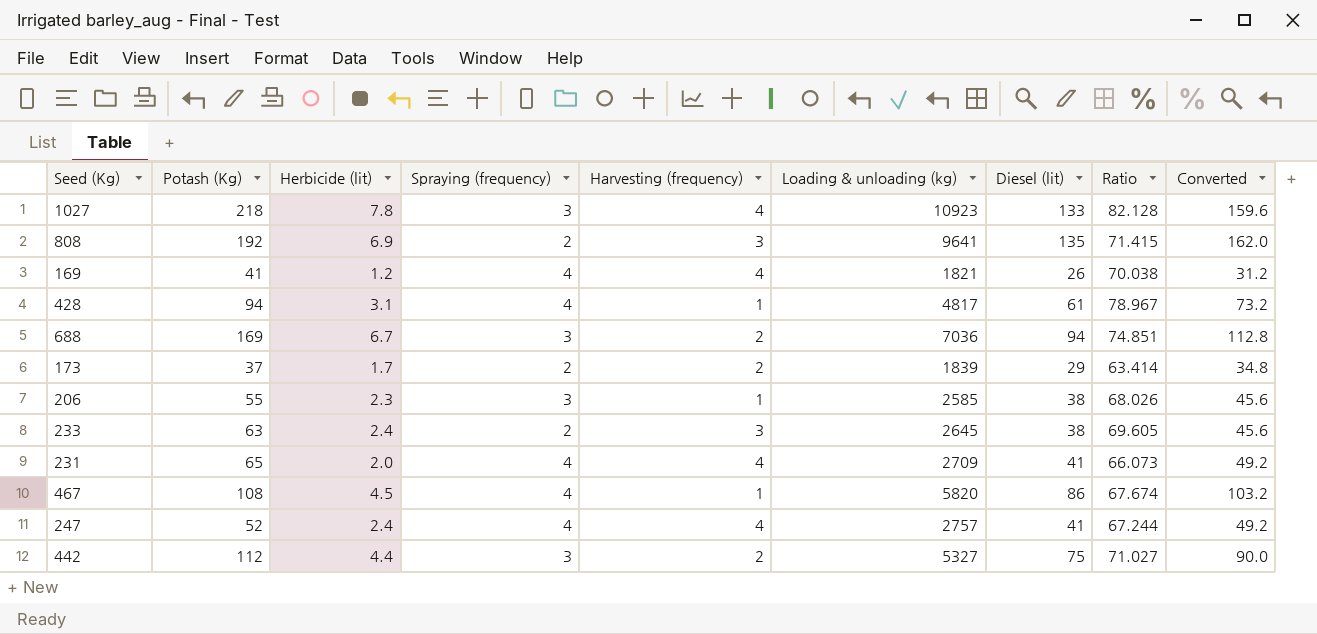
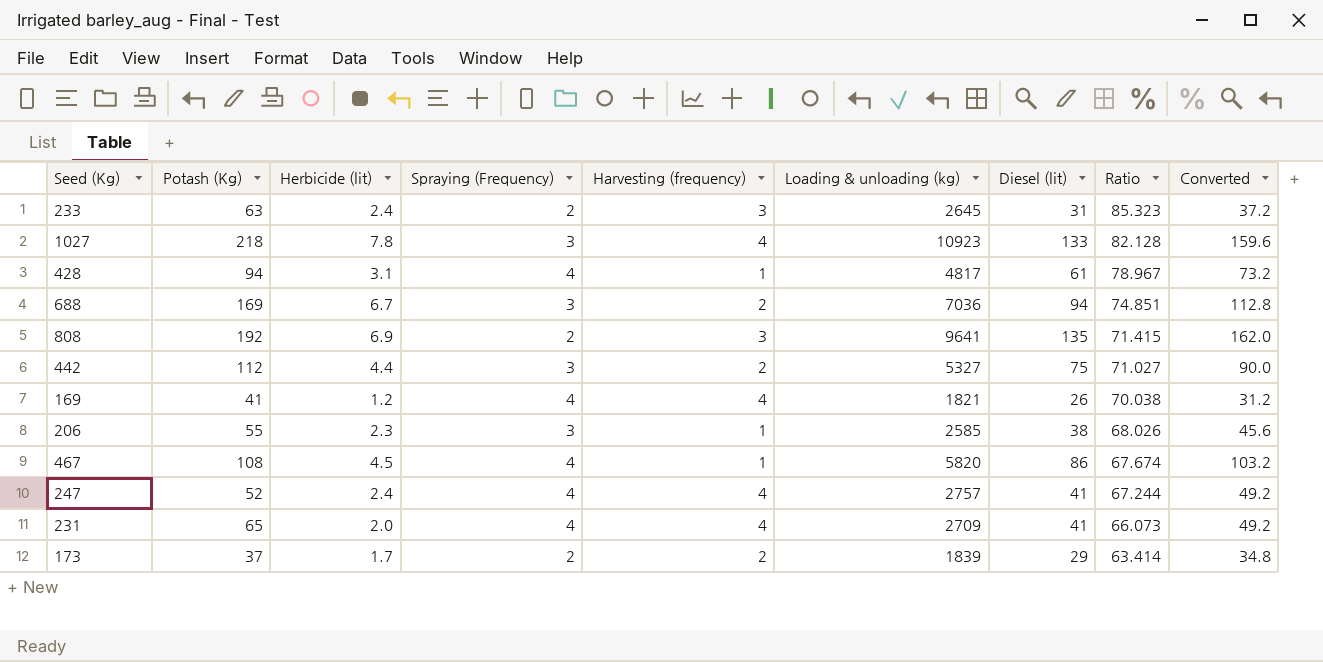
row order: none -> Ratio descending
column name: Spraying (frequency) -> Spraying (Frequency)
233 | Diesel (lit): 38 -> 31
233 | Ratio: 69.605 -> 85.323
233 | Converted: 45.6 -> 37.2

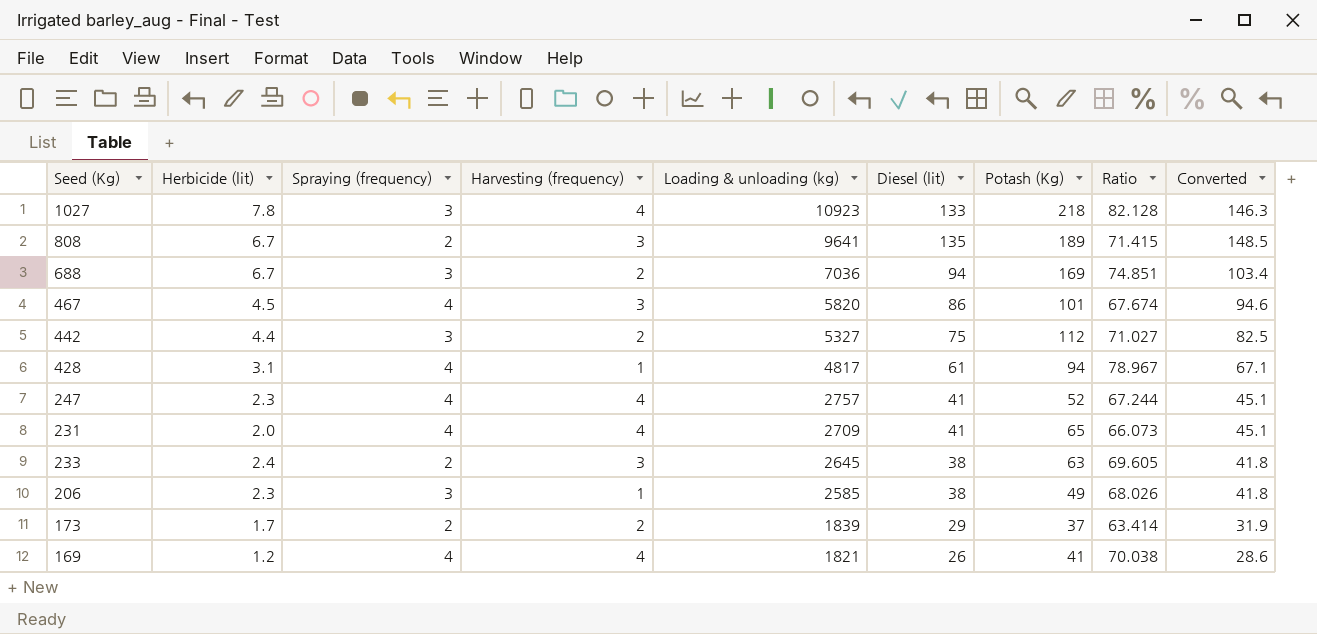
row order: Ratio descending -> Loading & unloading (kg) descending
column name: Spraying (Frequency) -> Spraying (frequency)
column Potash (Kg) | position: 2 -> 7
column Converted | formula: [Diesel (lit)] * 1.2 -> [Diesel (lit)] * 1.1
808 | Herbicide (lit): 6.9 -> 6.7
808 | Potash (Kg): 192 -> 189
467 | Harvesting (frequency): 1 -> 3
467 | Potash (Kg): 108 -> 101
247 | Herbicide (lit): 2.4 -> 2.3
233 | Diesel (lit): 31 -> 38
233 | Ratio: 85.323 -> 69.605
206 | Potash (Kg): 55 -> 49

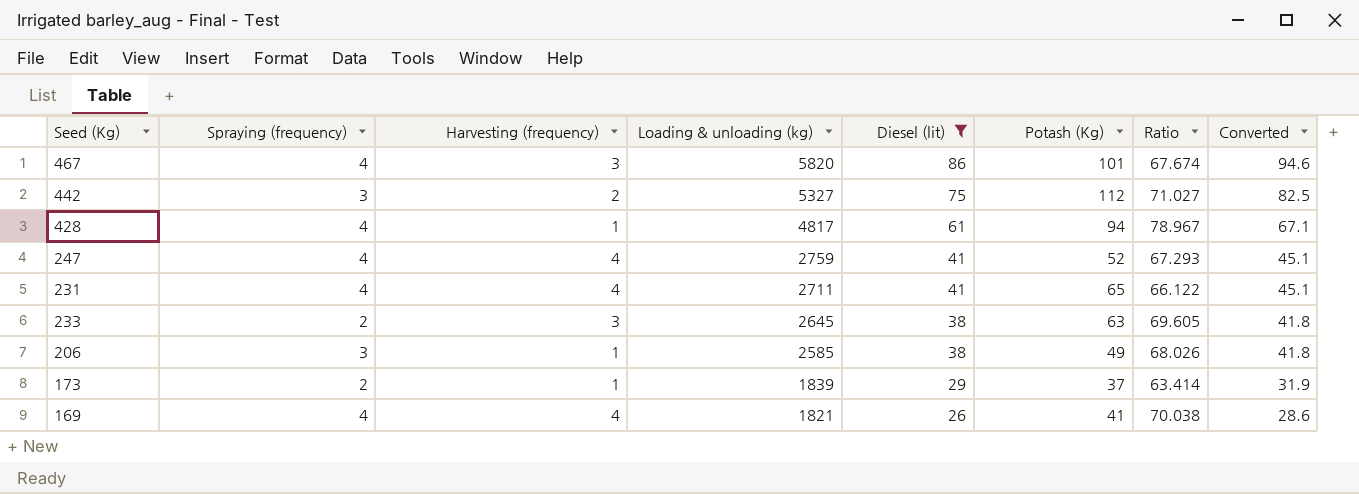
filter: none -> Diesel (lit) <= 86
column Herbicide (lit) | position: 2 -> none
247 | Loading & unloading (kg): 2757 -> 2759
247 | Ratio: 67.244 -> 67.293
231 | Loading & unloading (kg): 2709 -> 2711
231 | Ratio: 66.073 -> 66.122
173 | Harvesting (frequency): 2 -> 1

